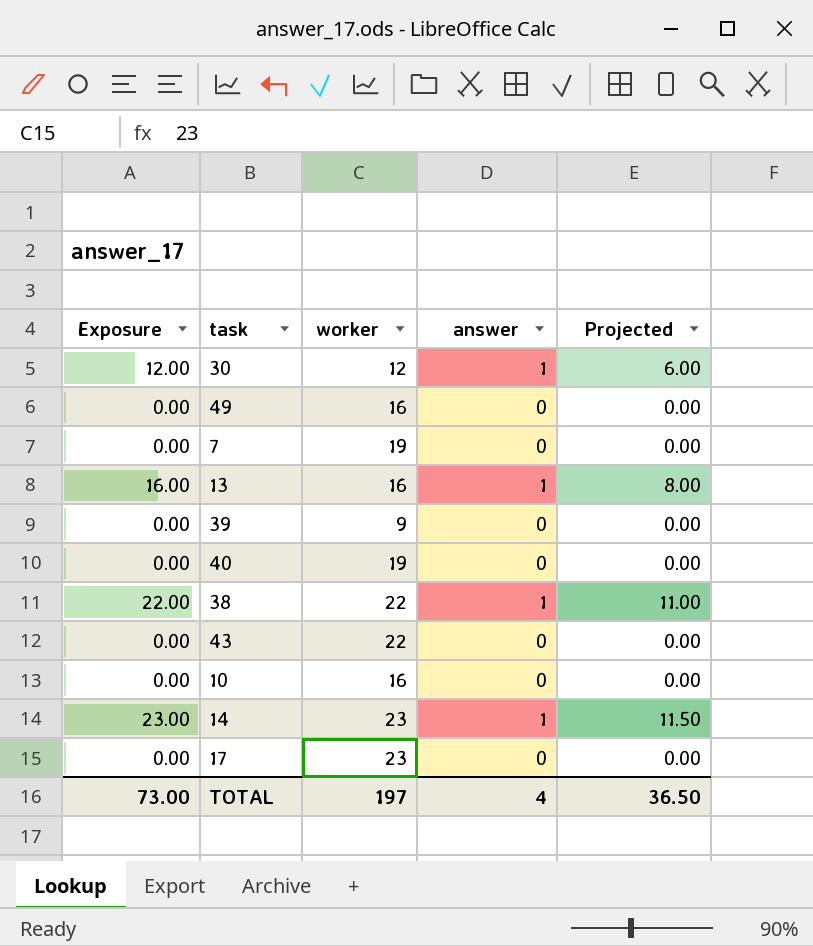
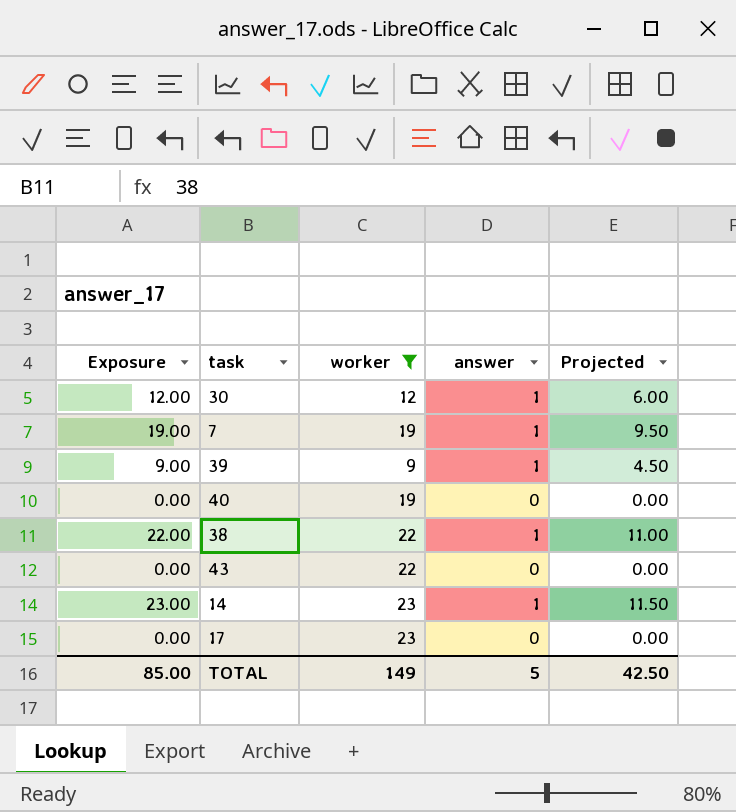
filter: none -> worker != 16
7 | Exposure: 0.00 -> 19.00
7 | answer: 0 -> 1
7 | Projected: 0.00 -> 9.50
39 | Exposure: 0.00 -> 9.00
39 | answer: 0 -> 1
39 | Projected: 0.00 -> 4.50
TOTAL | Exposure: 73.00 -> 85.00
TOTAL | worker: 197 -> 149
TOTAL | answer: 4 -> 5
TOTAL | Projected: 36.50 -> 42.50

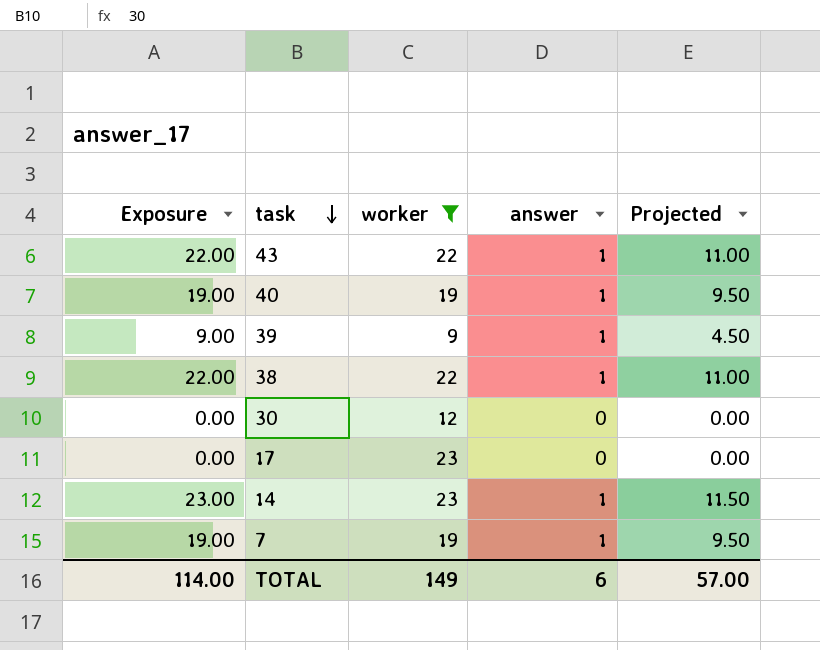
row order: none -> task descending
43 | Exposure: 0.00 -> 22.00
43 | answer: 0 -> 1
43 | Projected: 0.00 -> 11.00
40 | Exposure: 0.00 -> 19.00
40 | answer: 0 -> 1
40 | Projected: 0.00 -> 9.50
30 | Exposure: 12.00 -> 0.00
30 | answer: 1 -> 0
30 | Projected: 6.00 -> 0.00
TOTAL | Exposure: 85.00 -> 114.00
TOTAL | answer: 5 -> 6
TOTAL | Projected: 42.50 -> 57.00

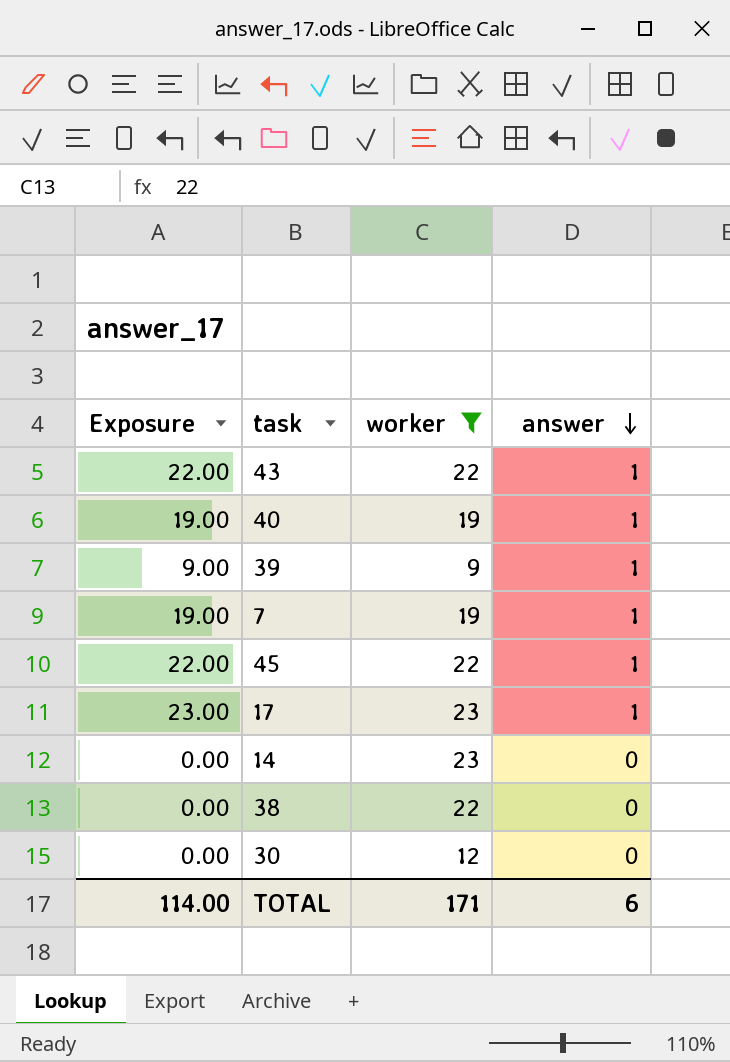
row order: task descending -> answer descending
column Projected | formula: [Exposure] * 0.5 -> none
row 45: none -> 22.00 | 22 | 1
17 | Exposure: 0.00 -> 23.00
17 | answer: 0 -> 1
14 | Exposure: 23.00 -> 0.00
14 | answer: 1 -> 0
38 | Exposure: 22.00 -> 0.00
38 | answer: 1 -> 0
TOTAL | worker: 149 -> 171

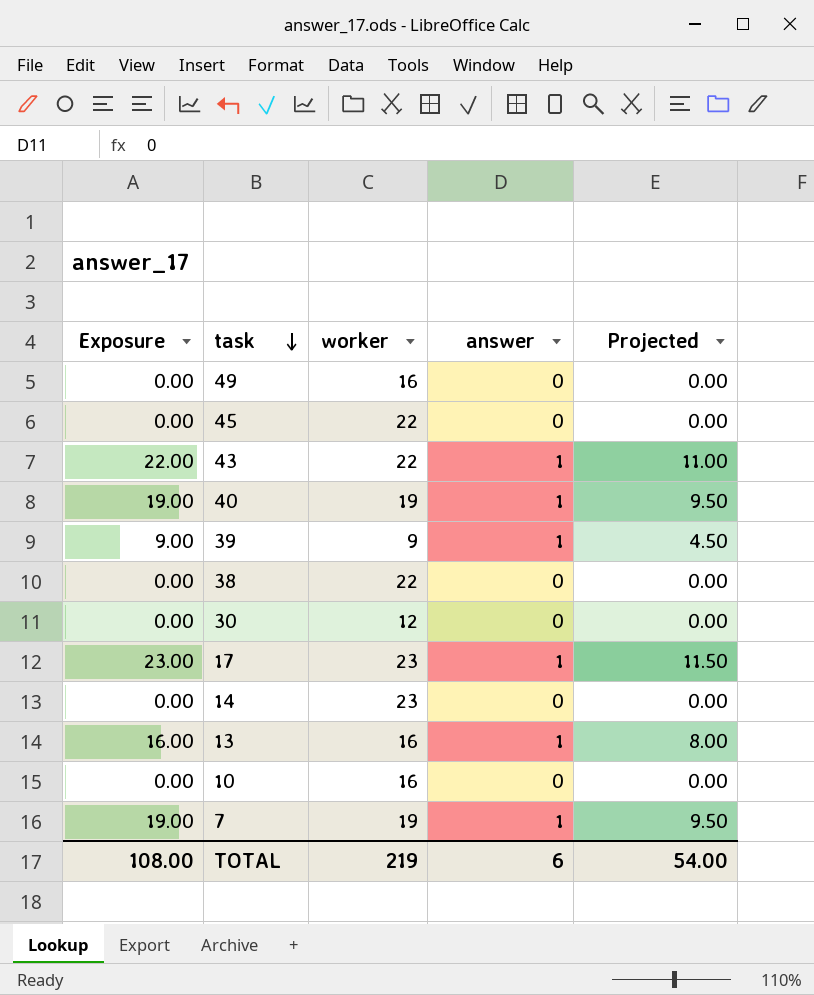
filter: worker != 16 -> none
row order: answer descending -> task descending
column Projected | formula: none -> [Exposure] * 0.5
45 | Exposure: 22.00 -> 0.00
45 | answer: 1 -> 0
TOTAL | Exposure: 114.00 -> 108.00
TOTAL | worker: 171 -> 219

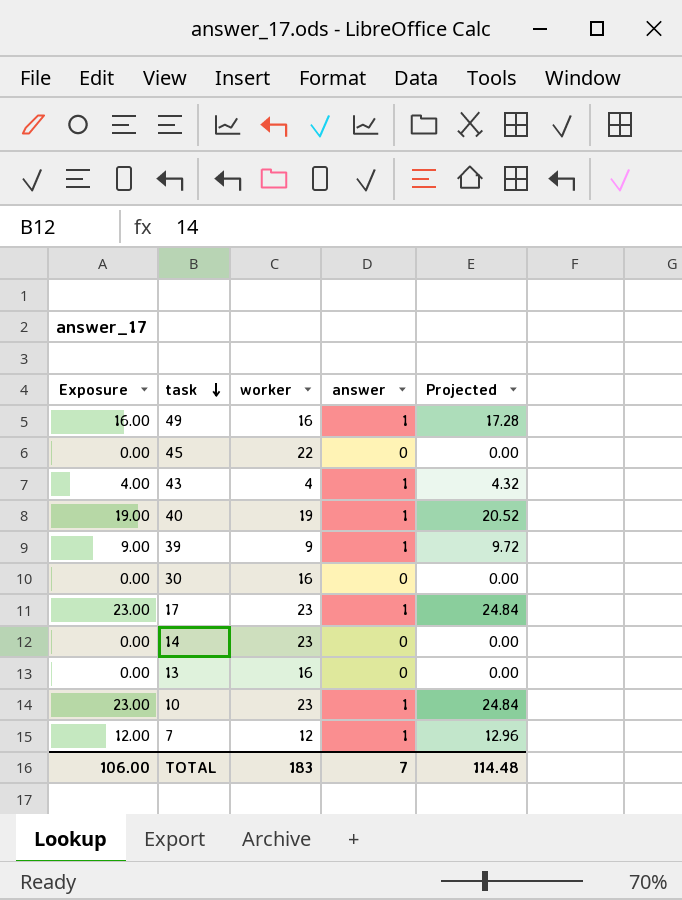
column Projected | formula: [Exposure] * 0.5 -> [Exposure] * 1.08
row 38: 0.00 | 22 | 0 | 0.00 -> none
49 | Exposure: 0.00 -> 16.00
49 | answer: 0 -> 1
43 | Exposure: 22.00 -> 4.00
43 | worker: 22 -> 4
30 | worker: 12 -> 16
13 | Exposure: 16.00 -> 0.00
13 | answer: 1 -> 0
10 | Exposure: 0.00 -> 23.00
10 | worker: 16 -> 23
10 | answer: 0 -> 1
7 | Exposure: 19.00 -> 12.00
7 | worker: 19 -> 12
TOTAL | Exposure: 108.00 -> 106.00
TOTAL | worker: 219 -> 183
TOTAL | answer: 6 -> 7
TOTAL | Projected: 54.00 -> 114.48

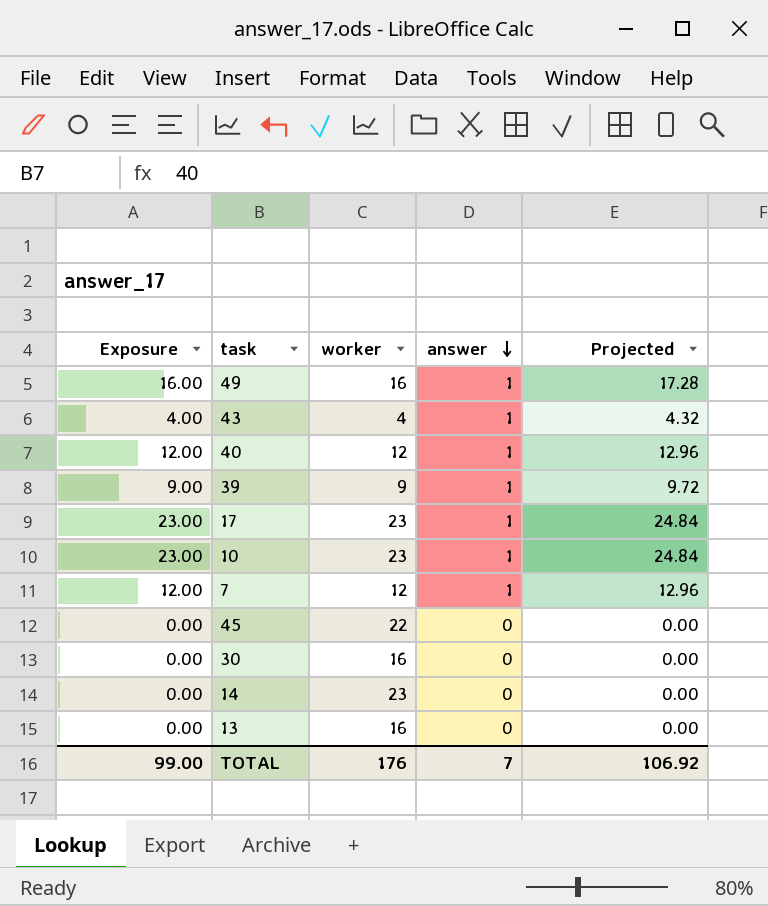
row order: task descending -> answer descending
40 | Exposure: 19.00 -> 12.00
40 | worker: 19 -> 12
40 | Projected: 20.52 -> 12.96
TOTAL | Exposure: 106.00 -> 99.00
TOTAL | worker: 183 -> 176
TOTAL | Projected: 114.48 -> 106.92

